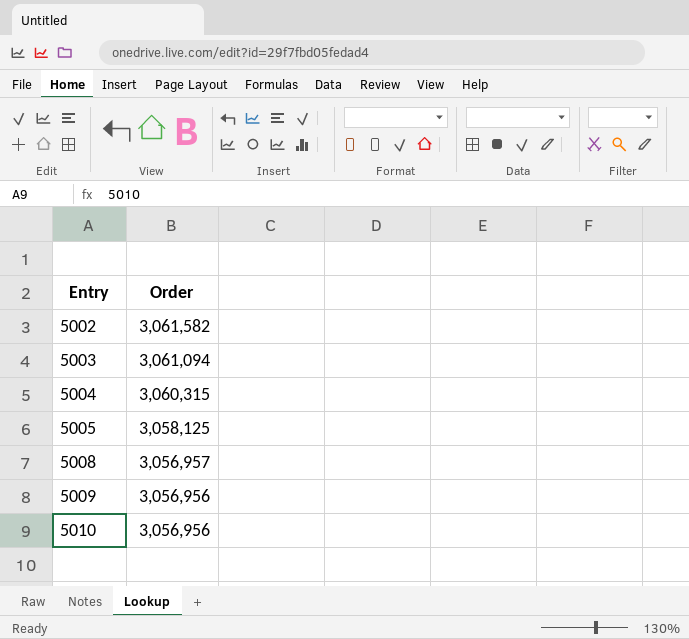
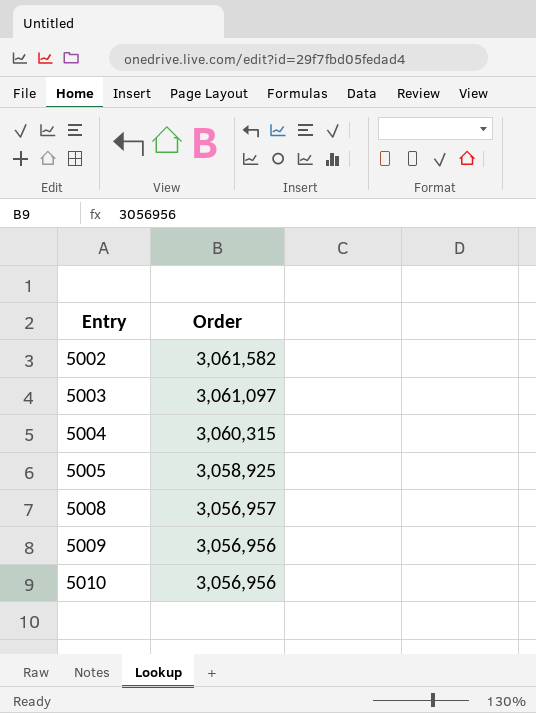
5003 | Order: 3,061,094 -> 3,061,097
5005 | Order: 3,058,125 -> 3,058,925

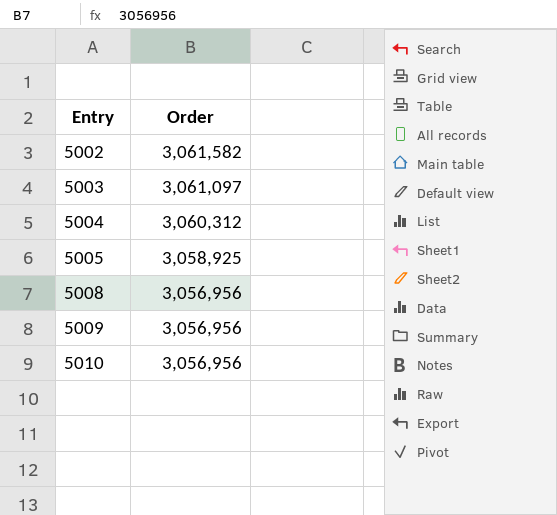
5004 | Order: 3,060,315 -> 3,060,312
5008 | Order: 3,056,957 -> 3,056,956

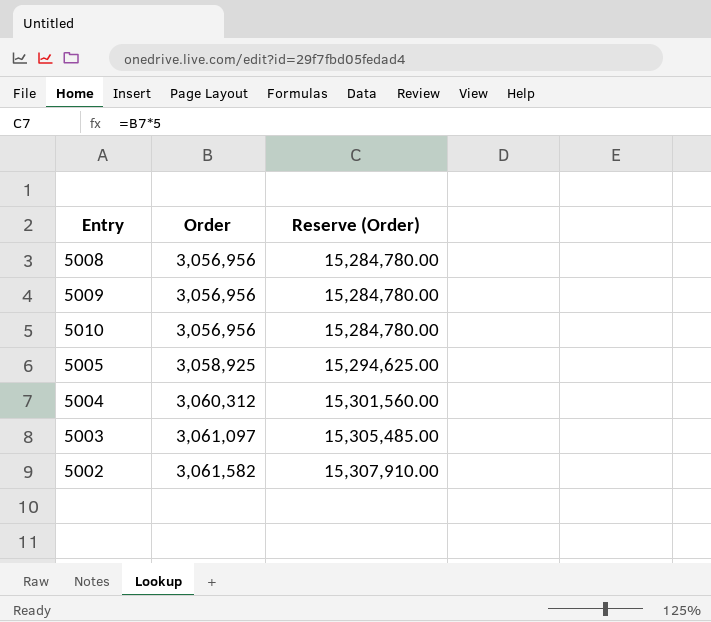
row order: Entry ascending -> Order ascending
column Reserve (Order) | formula: none -> [Order] * 5

